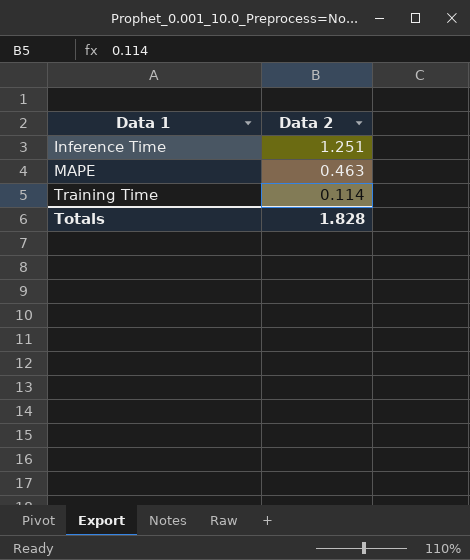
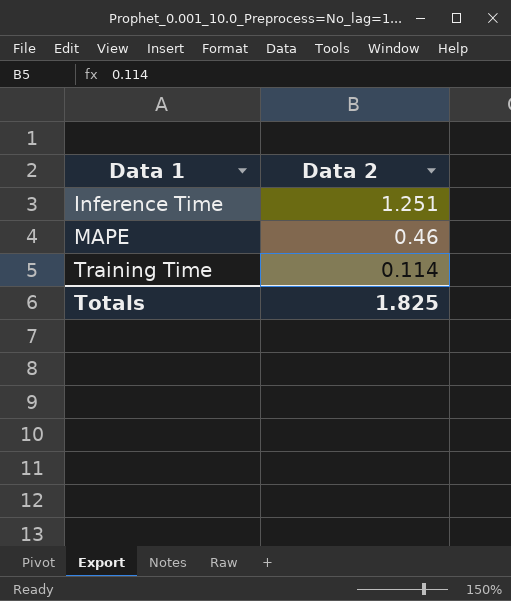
MAPE | Data 2: 0.463 -> 0.46
Totals | Data 2: 1.828 -> 1.825

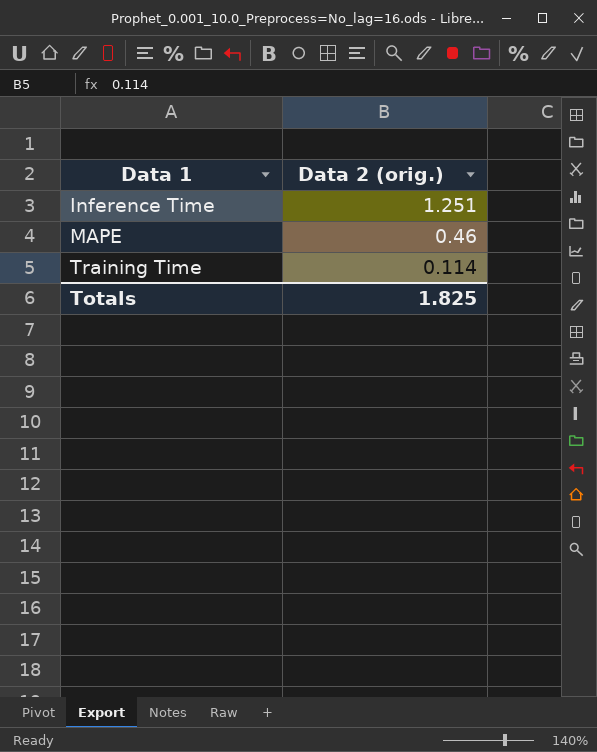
column name: Data 2 -> Data 2 (orig.)

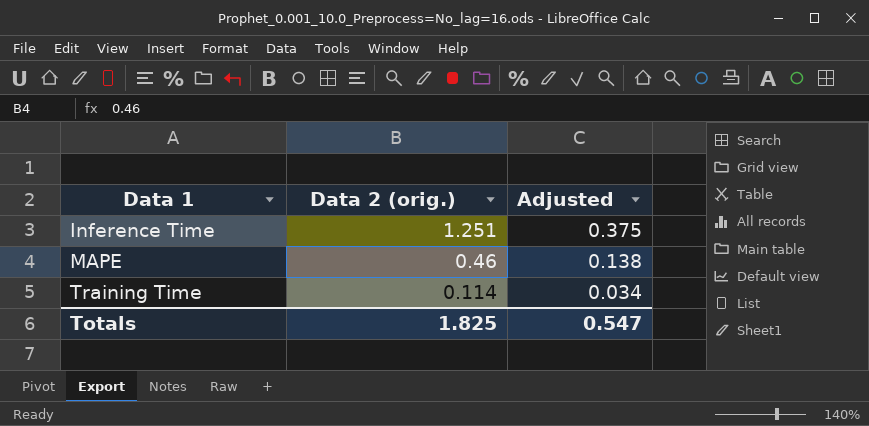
column Adjusted | formula: none -> [Data 2 (orig.)] * 0.3

